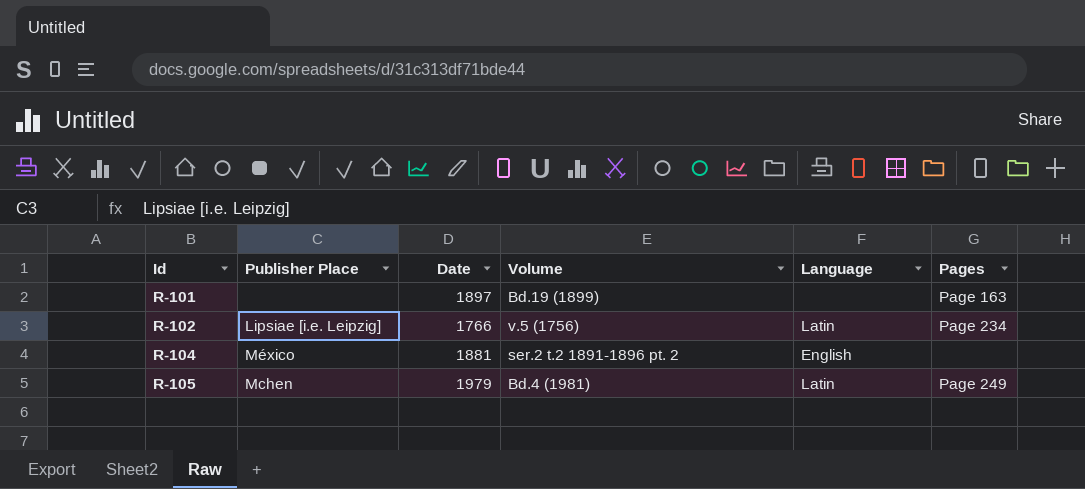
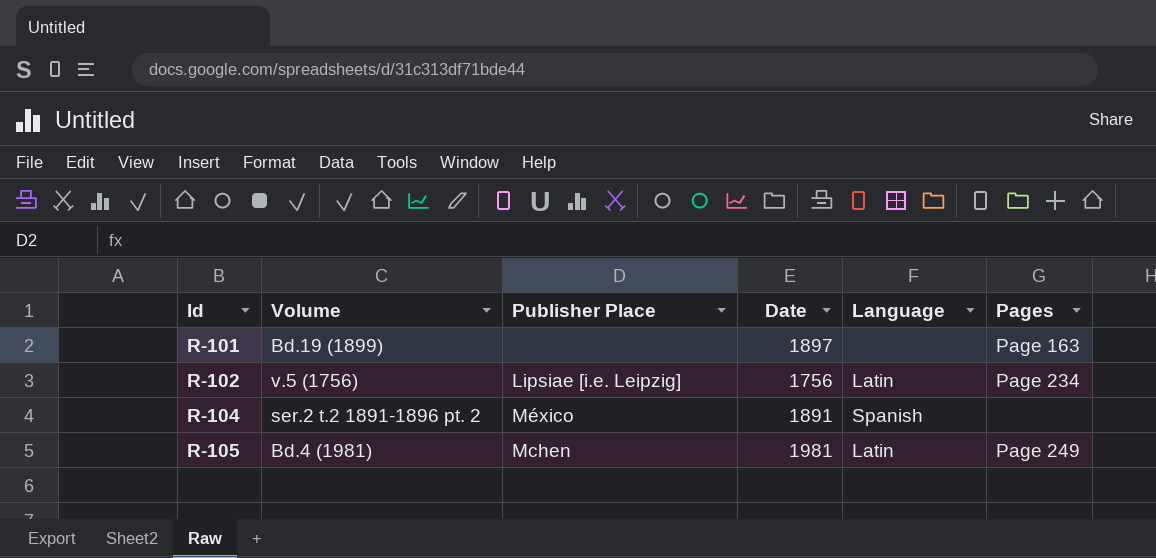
column Volume | position: 4 -> 2
R-102 | Date: 1766 -> 1756
R-104 | Date: 1881 -> 1891
R-104 | Language: English -> Spanish
R-105 | Date: 1979 -> 1981

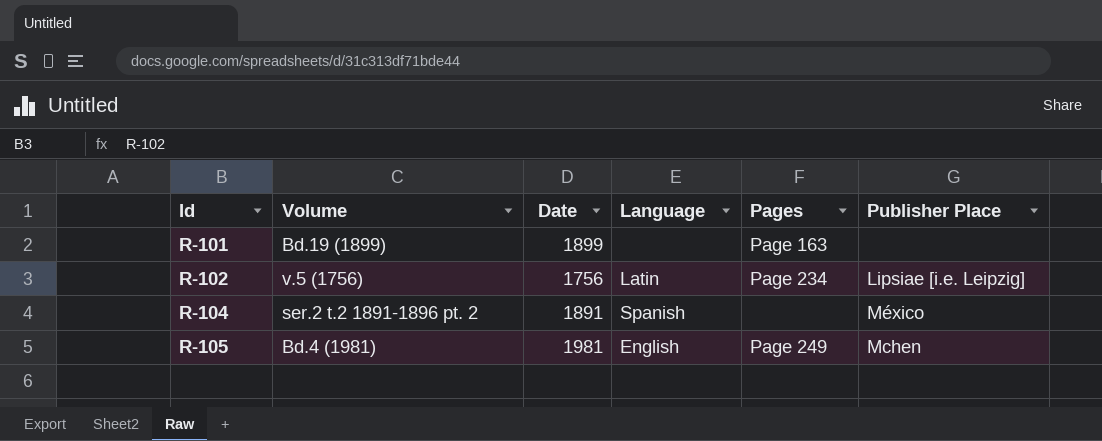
column Publisher Place | position: 3 -> 6
R-101 | Date: 1897 -> 1899
R-105 | Language: Latin -> English

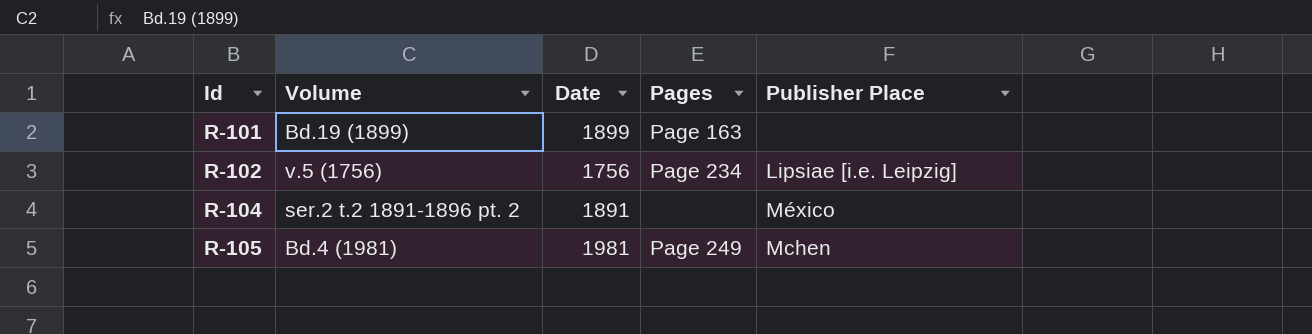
column Language | position: 4 -> none

